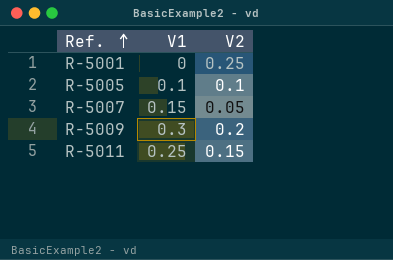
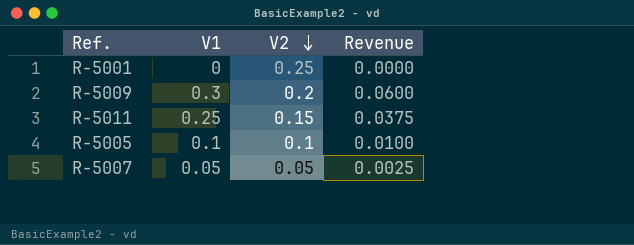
row order: Ref. ascending -> V2 descending
column Revenue | formula: none -> [V1] * [V2]
R-5007 | V1: 0.15 -> 0.05

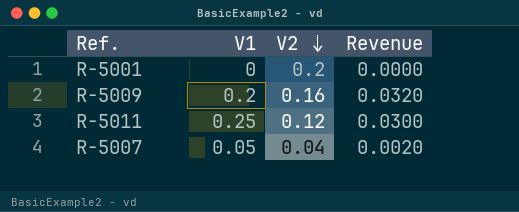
row R-5005: 0.1 | 0.1 | 0.0100 -> none
R-5001 | V2: 0.25 -> 0.2
R-5009 | V1: 0.3 -> 0.2
R-5009 | V2: 0.2 -> 0.16
R-5009 | Revenue: 0.0600 -> 0.0320
R-5011 | V2: 0.15 -> 0.12
R-5011 | Revenue: 0.0375 -> 0.0300
R-5007 | V2: 0.05 -> 0.04
R-5007 | Revenue: 0.0025 -> 0.0020

